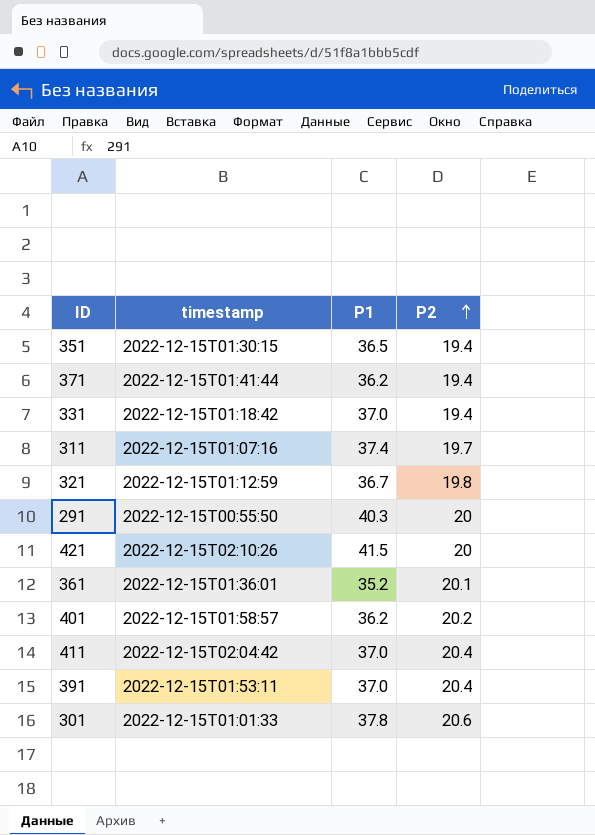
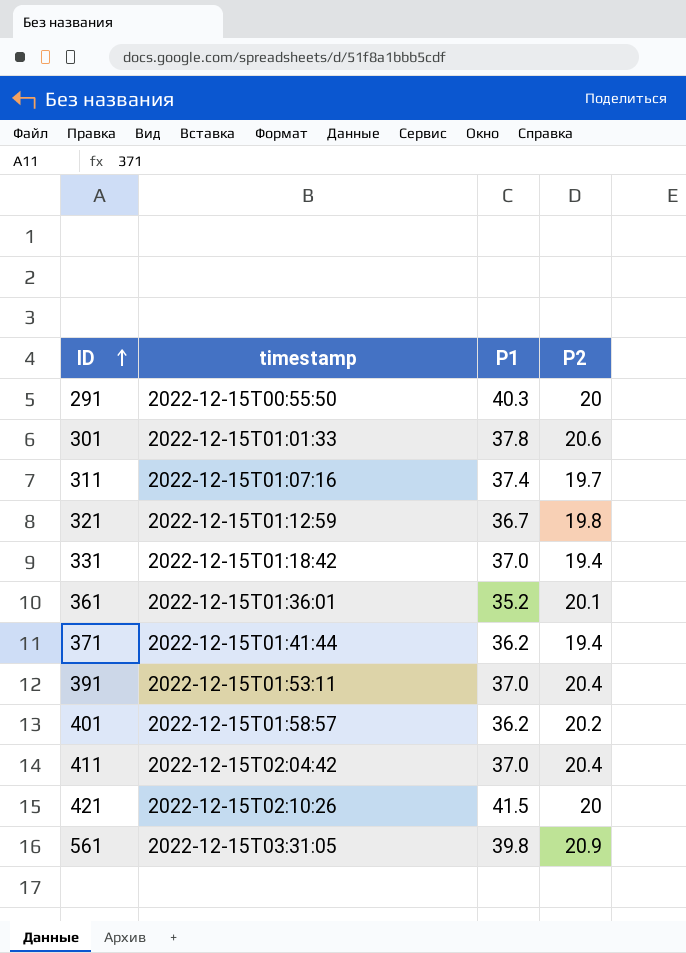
row order: P2 ascending -> ID ascending
row 351: 2022-12-15T01:30:15 | 36.5 | 19.4 -> none
row 561: none -> 2022-12-15T03:31:05 | 39.8 | 20.9

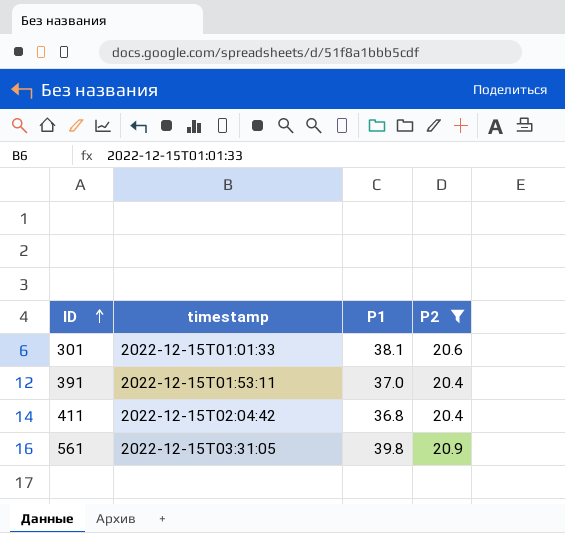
filter: none -> P2 >= 20.4
301 | P1: 37.8 -> 38.1
411 | P1: 37.0 -> 36.8

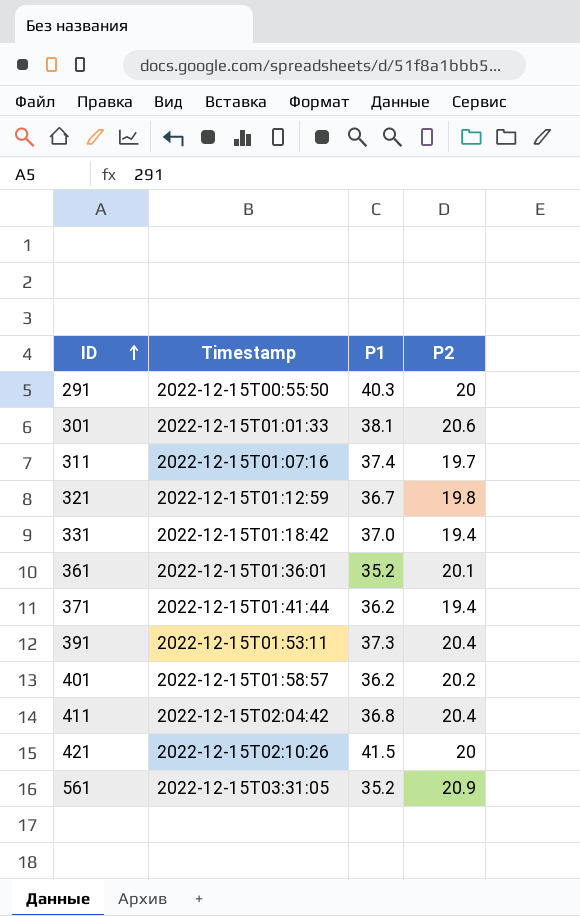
filter: P2 >= 20.4 -> none
column name: timestamp -> Timestamp
391 | P1: 37.0 -> 37.3
561 | P1: 39.8 -> 35.2

